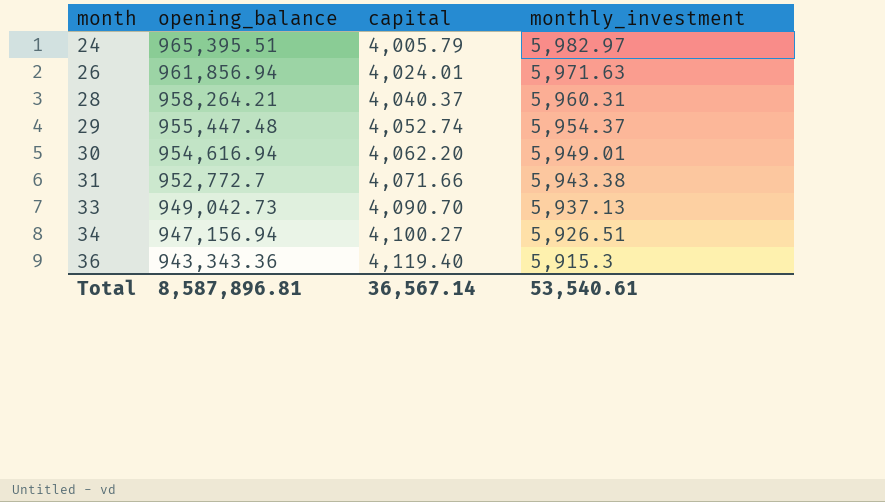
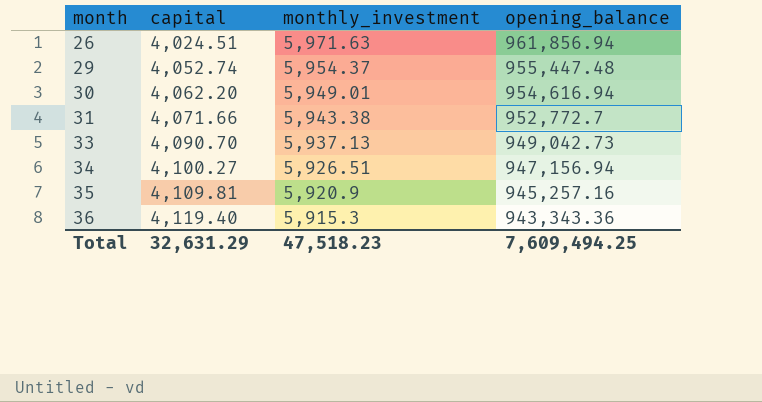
column opening_balance | position: 2 -> 4
row 24: 965,395.51 | 4,005.79 | 5,982.97 -> none
row 28: 958,264.21 | 4,040.37 | 5,960.31 -> none
26 | capital: 4,024.01 -> 4,024.51
row 35: none -> 4,109.81 | 5,920.9 | 945,257.16
Total | capital: 36,567.14 -> 32,631.29
Total | monthly_investment: 53,540.61 -> 47,518.23
Total | opening_balance: 8,587,896.81 -> 7,609,494.25

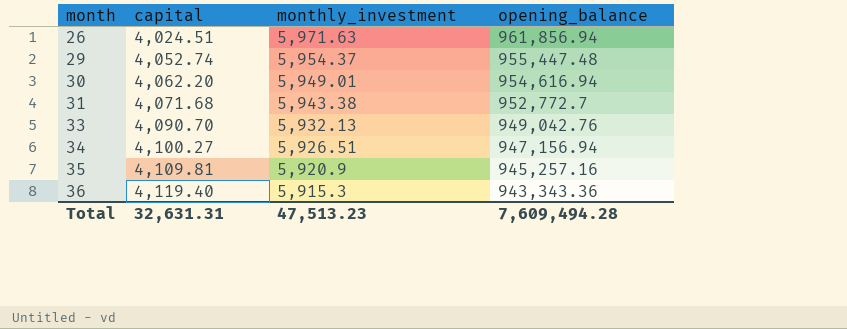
31 | capital: 4,071.66 -> 4,071.68
33 | monthly_investment: 5,937.13 -> 5,932.13
33 | opening_balance: 949,042.73 -> 949,042.76
Total | capital: 32,631.29 -> 32,631.31
Total | monthly_investment: 47,518.23 -> 47,513.23
Total | opening_balance: 7,609,494.25 -> 7,609,494.28

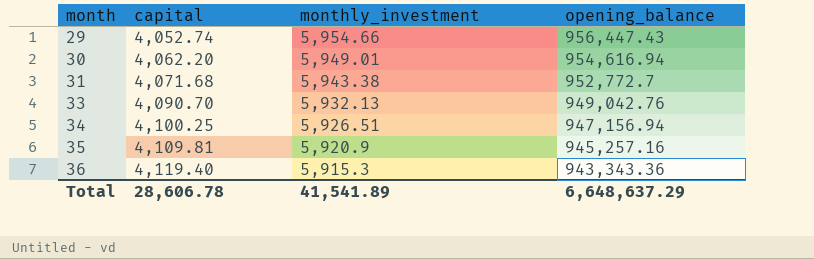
row 26: 4,024.51 | 5,971.63 | 961,856.94 -> none
29 | monthly_investment: 5,954.37 -> 5,954.66
29 | opening_balance: 955,447.48 -> 956,447.43
34 | capital: 4,100.27 -> 4,100.25
Total | capital: 32,631.31 -> 28,606.78
Total | monthly_investment: 47,513.23 -> 41,541.89
Total | opening_balance: 7,609,494.28 -> 6,648,637.29

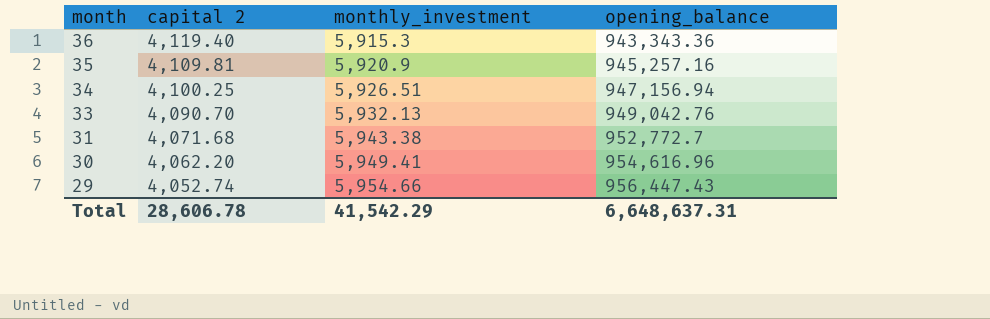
row order: month ascending -> month descending
column name: capital -> capital 2
30 | monthly_investment: 5,949.01 -> 5,949.41
30 | opening_balance: 954,616.94 -> 954,616.96
Total | monthly_investment: 41,541.89 -> 41,542.29
Total | opening_balance: 6,648,637.29 -> 6,648,637.31

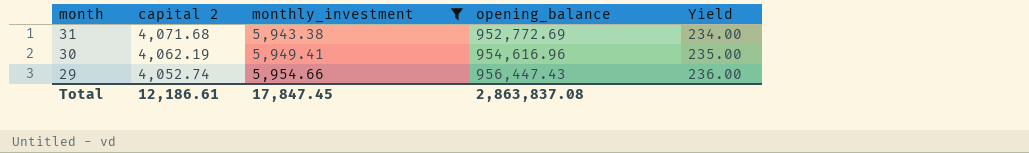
filter: none -> monthly_investment >= 5,943.38
column Yield | formula: none -> [opening_balance] / [capital 2]
31 | opening_balance: 952,772.7 -> 952,772.69
30 | capital 2: 4,062.20 -> 4,062.19
Total | capital 2: 28,606.78 -> 12,186.61
Total | monthly_investment: 41,542.29 -> 17,847.45
Total | opening_balance: 6,648,637.31 -> 2,863,837.08

